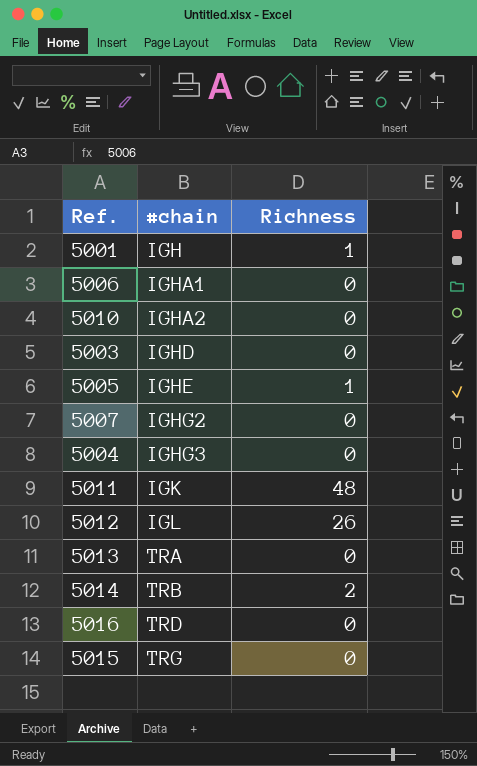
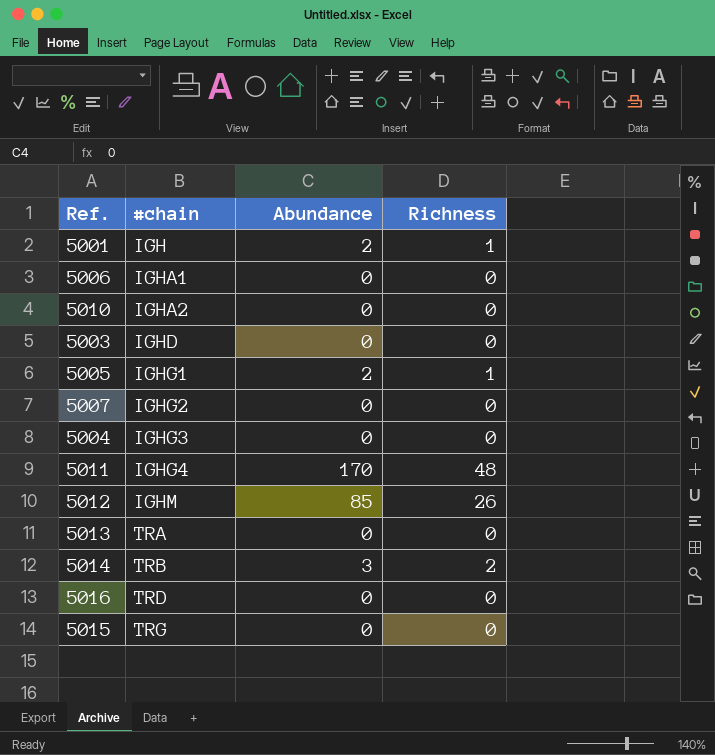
column Abundance | position: none -> 3
5005 | #chain: IGHE -> IGHG1
5011 | #chain: IGK -> IGHG4
5012 | #chain: IGL -> IGHM

